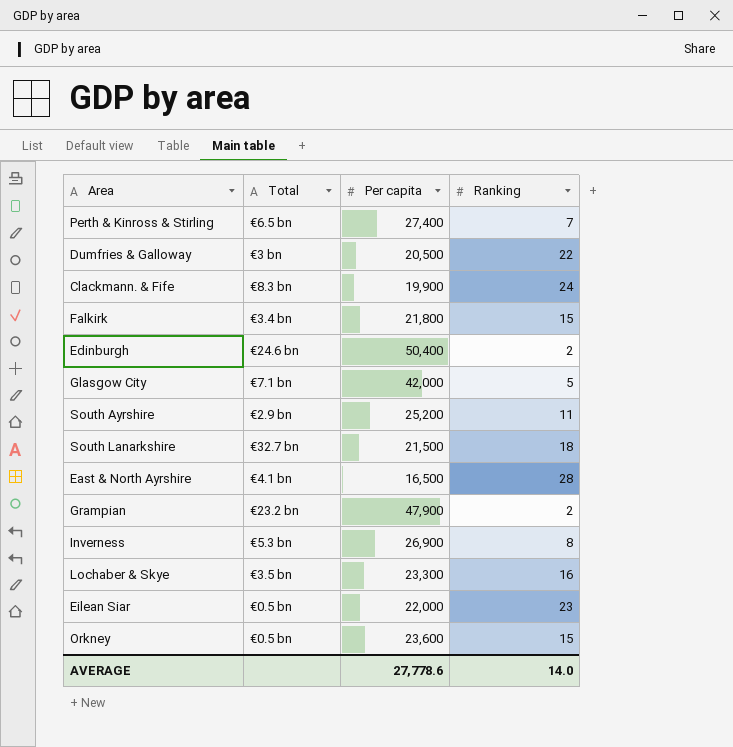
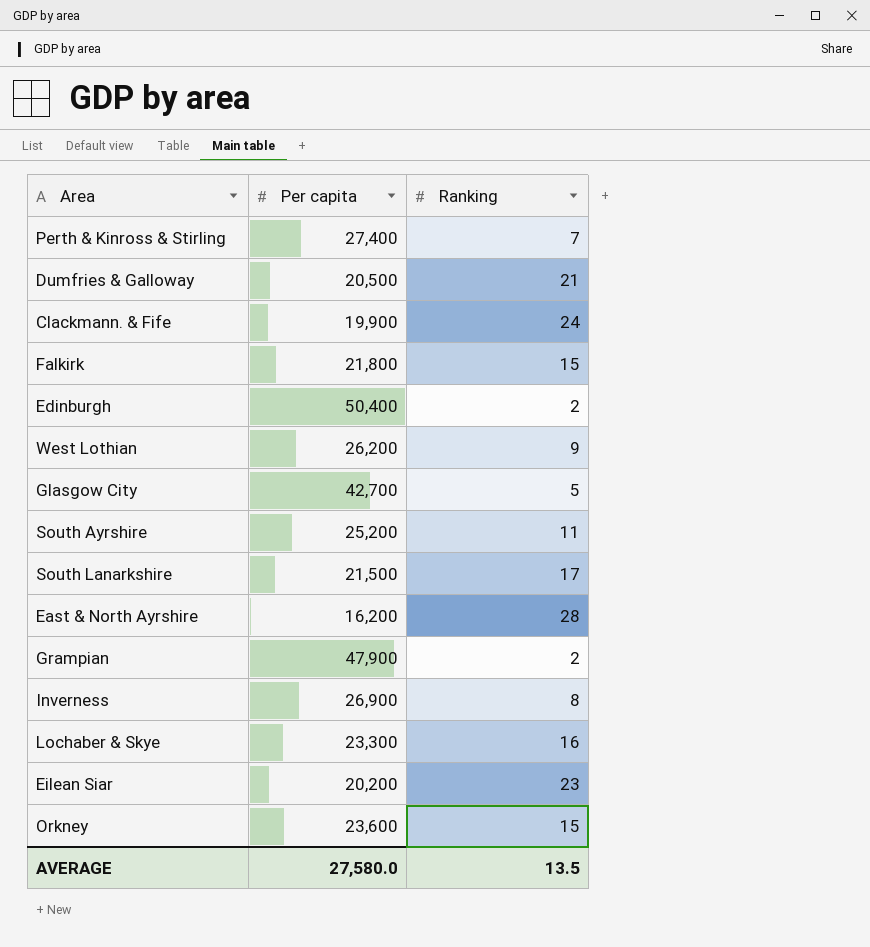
column Total | position: 2 -> none
Dumfries & Galloway | Ranking: 22 -> 21
row West Lothian: none -> 26,200 | 9
Glasgow City | Per capita: 42,000 -> 42,700
South Lanarkshire | Ranking: 18 -> 17
East & North Ayrshire | Per capita: 16,500 -> 16,200
Eilean Siar | Per capita: 22,000 -> 20,200
AVERAGE | Per capita: 27,778.6 -> 27,580.0
AVERAGE | Ranking: 14.0 -> 13.5

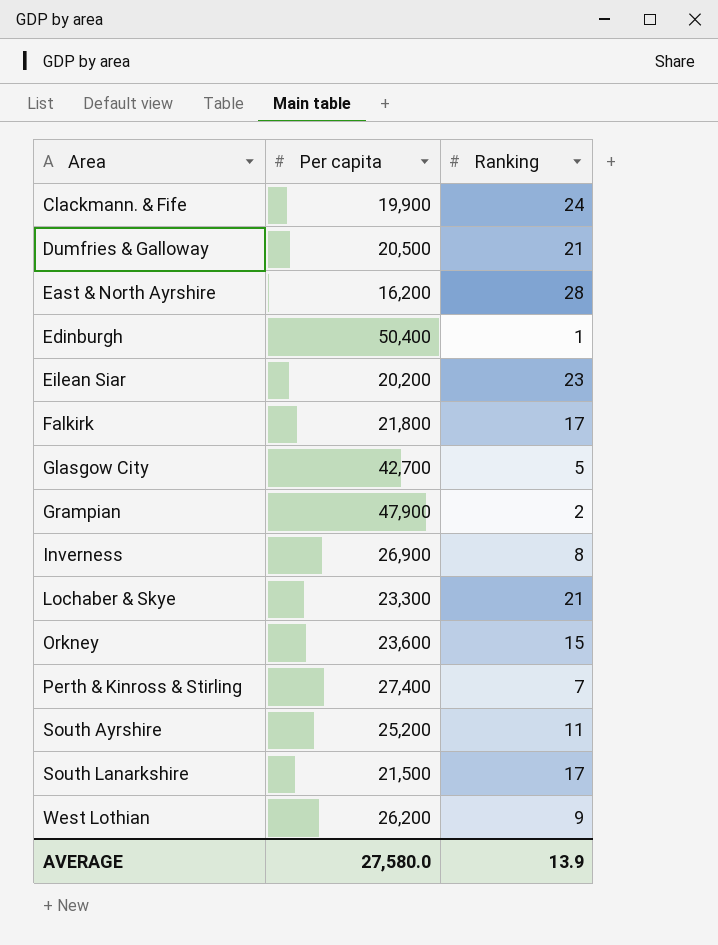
row order: none -> Area ascending
Edinburgh | Ranking: 2 -> 1
Falkirk | Ranking: 15 -> 17
Lochaber & Skye | Ranking: 16 -> 21
AVERAGE | Ranking: 13.5 -> 13.9

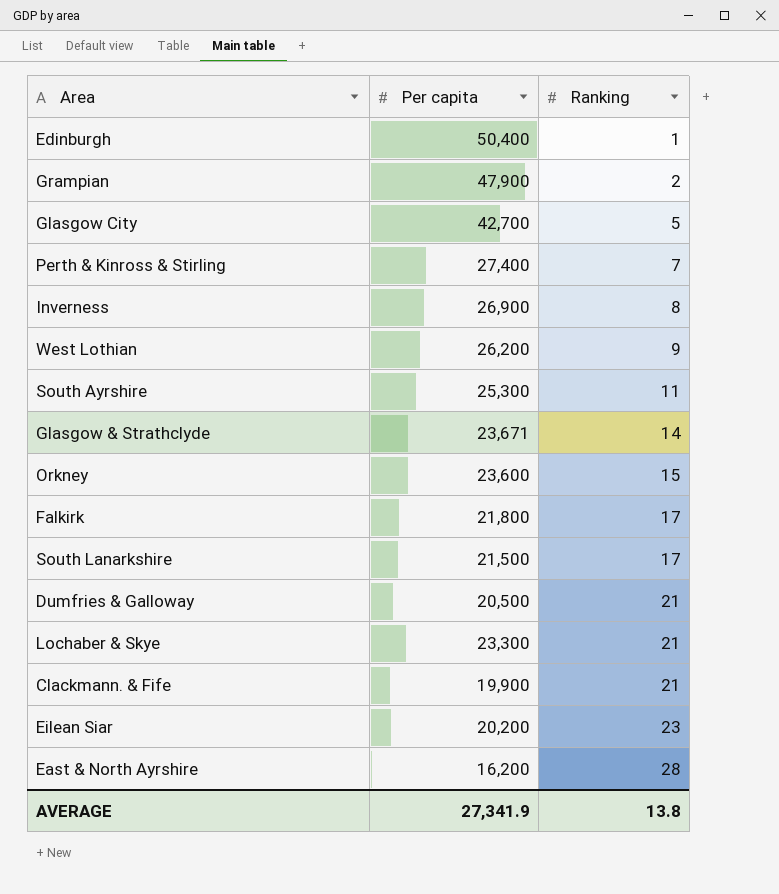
row order: Area ascending -> Ranking ascending
South Ayrshire | Per capita: 25,200 -> 25,300
row Glasgow & Strathclyde: none -> 23,671 | 14
Clackmann. & Fife | Ranking: 24 -> 21
AVERAGE | Per capita: 27,580.0 -> 27,341.9
AVERAGE | Ranking: 13.9 -> 13.8

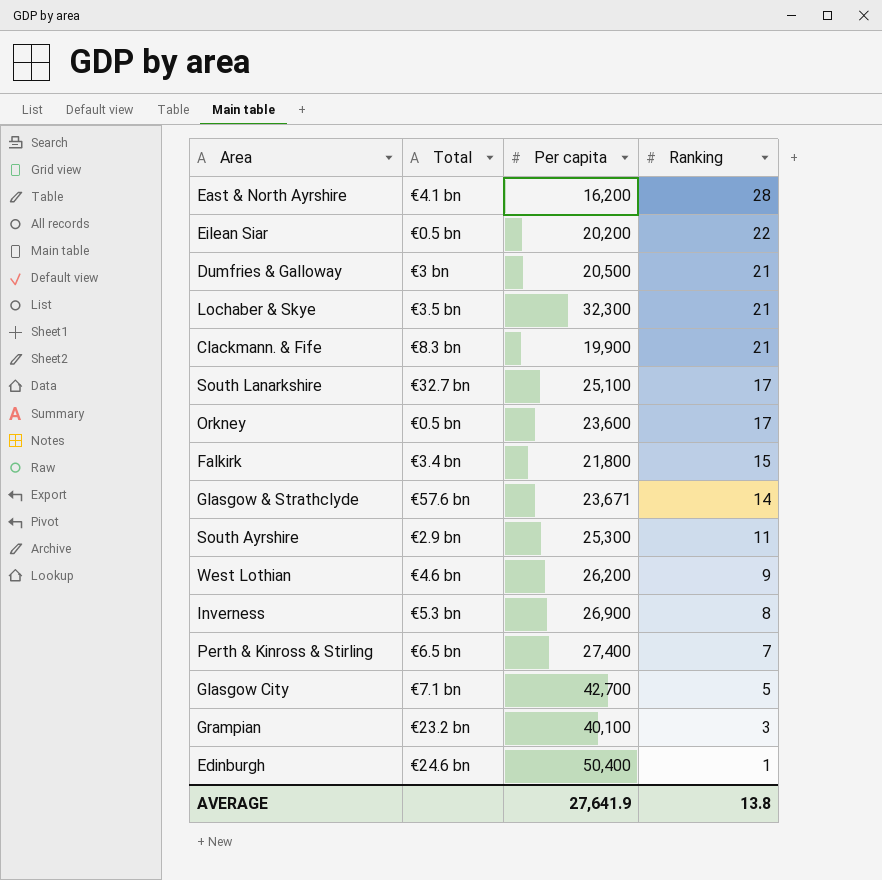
row order: Ranking ascending -> Ranking descending
column Total | position: none -> 2
Eilean Siar | Ranking: 23 -> 22
Lochaber & Skye | Per capita: 23,300 -> 32,300
South Lanarkshire | Per capita: 21,500 -> 25,100
Orkney | Ranking: 15 -> 17
Falkirk | Ranking: 17 -> 15
Grampian | Per capita: 47,900 -> 40,100
Grampian | Ranking: 2 -> 3
AVERAGE | Per capita: 27,341.9 -> 27,641.9

